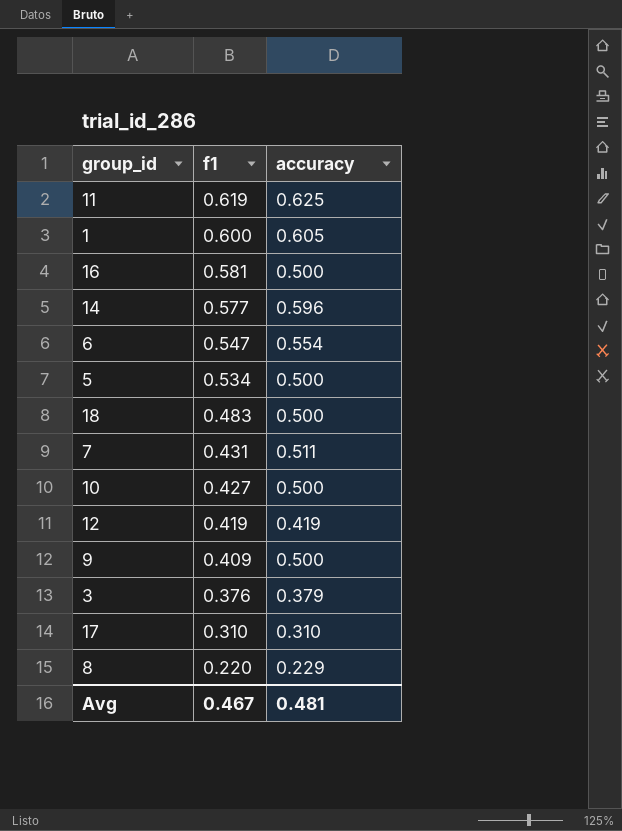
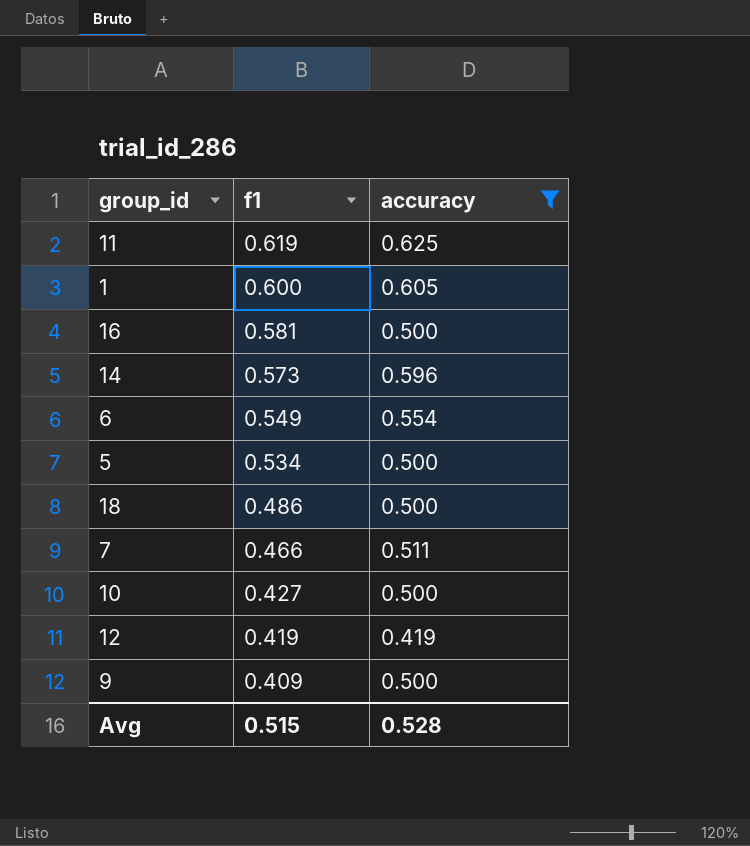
filter: none -> accuracy >= 0.419
14 | f1: 0.577 -> 0.573
6 | f1: 0.547 -> 0.549
18 | f1: 0.483 -> 0.486
7 | f1: 0.431 -> 0.466
Avg | f1: 0.467 -> 0.515
Avg | accuracy: 0.481 -> 0.528

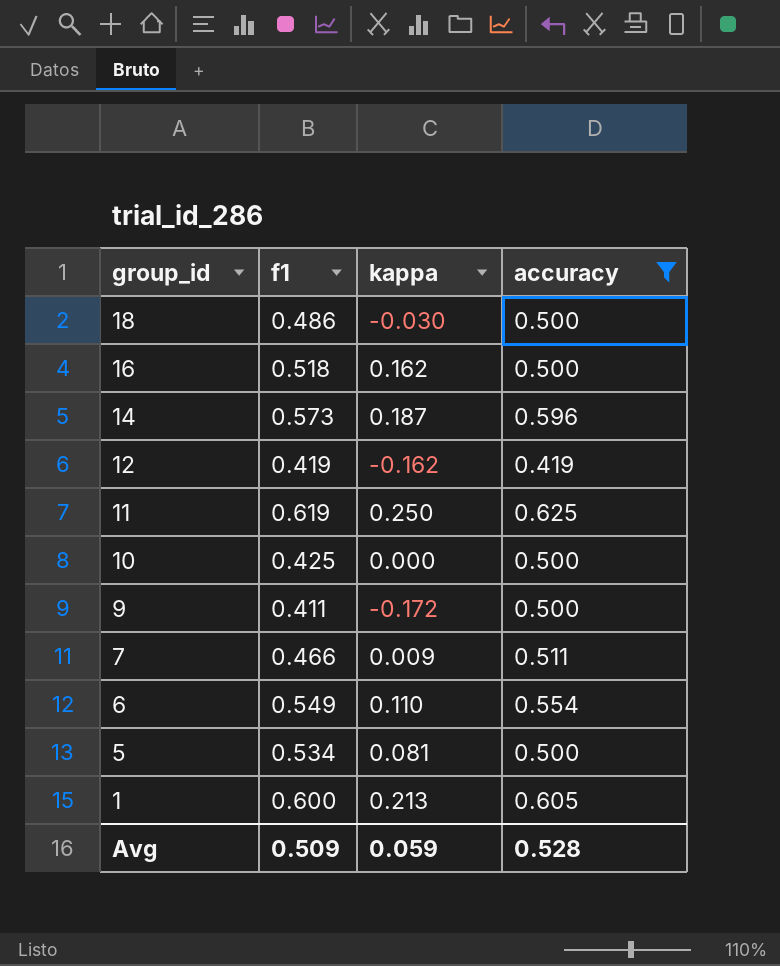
row order: f1 descending -> group_id descending
column kappa | position: none -> 3
16 | f1: 0.581 -> 0.518
10 | f1: 0.427 -> 0.425
9 | f1: 0.409 -> 0.411
Avg | f1: 0.515 -> 0.509

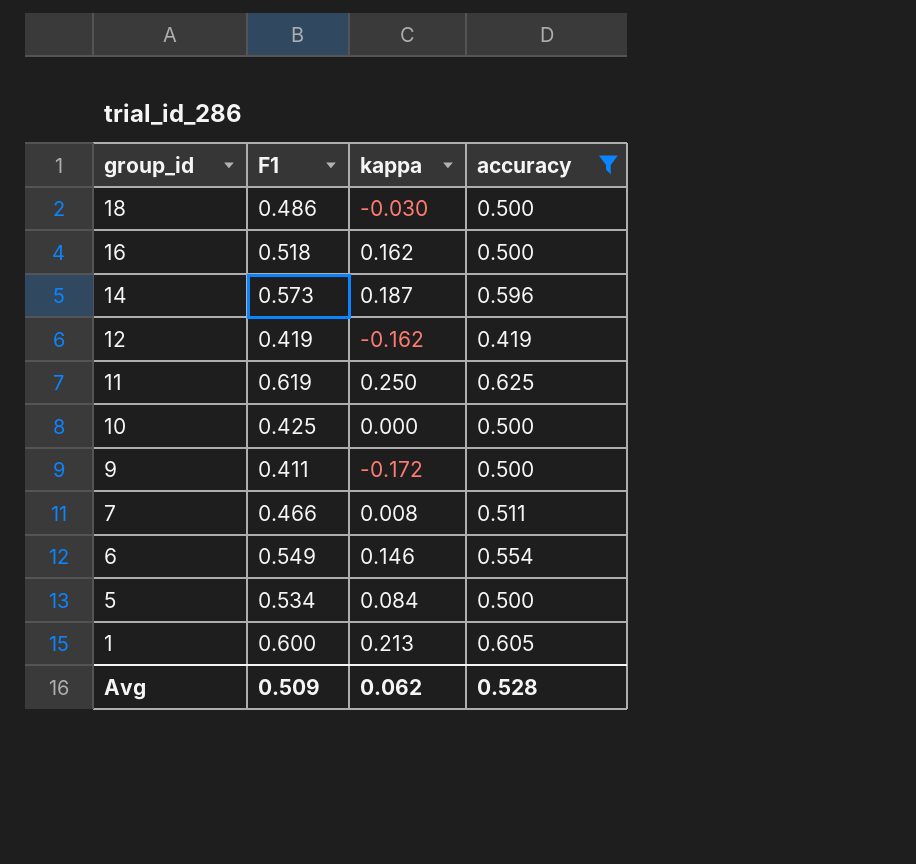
column name: f1 -> F1
7 | kappa: 0.009 -> 0.008
6 | kappa: 0.110 -> 0.146
5 | kappa: 0.081 -> 0.084
Avg | kappa: 0.059 -> 0.062

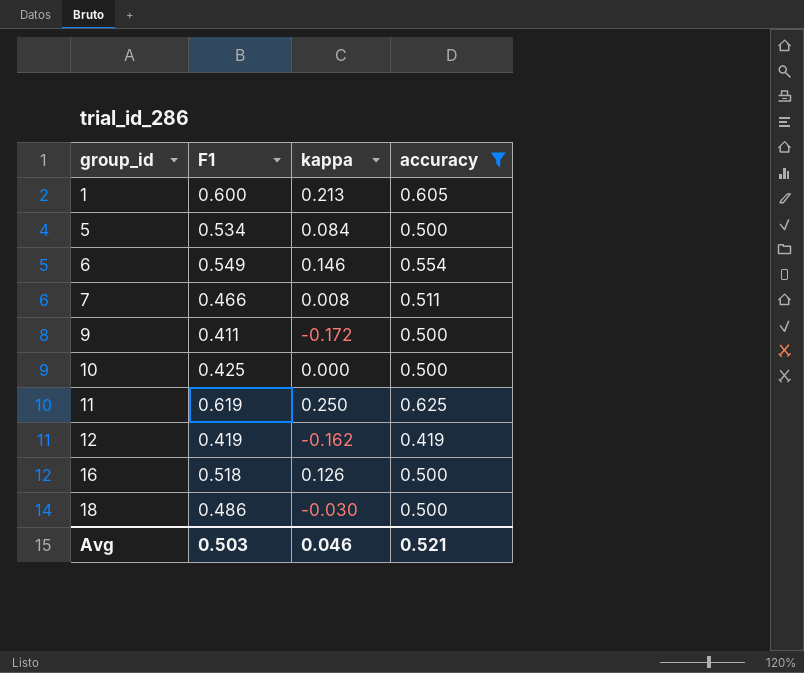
row order: group_id descending -> group_id ascending
row 14: 0.573 | 0.187 | 0.596 -> none
16 | kappa: 0.162 -> 0.126
Avg | F1: 0.509 -> 0.503
Avg | kappa: 0.062 -> 0.046
Avg | accuracy: 0.528 -> 0.521

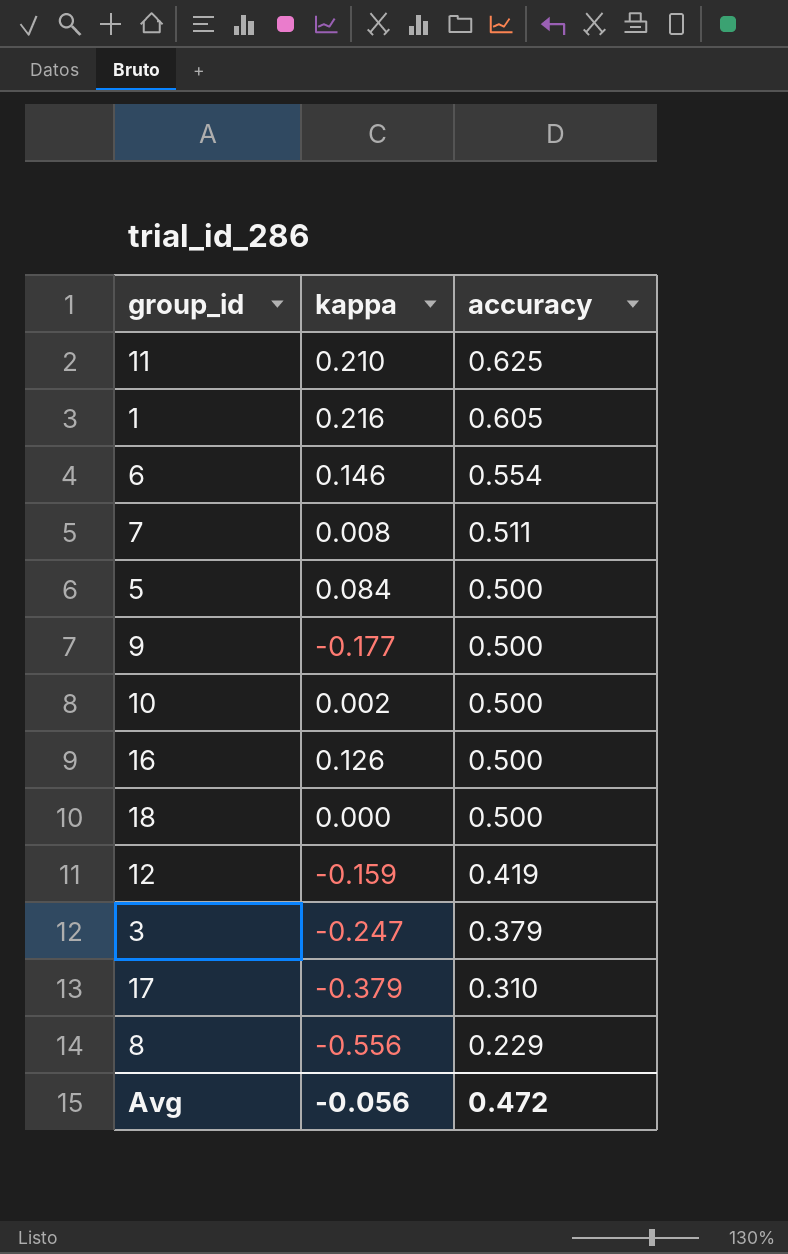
filter: accuracy >= 0.419 -> none
row order: group_id ascending -> accuracy descending
column F1 | position: 2 -> none
11 | kappa: 0.250 -> 0.210
1 | kappa: 0.213 -> 0.216
9 | kappa: -0.172 -> -0.177
10 | kappa: 0.000 -> 0.002
18 | kappa: -0.030 -> 0.000
12 | kappa: -0.162 -> -0.159
Avg | kappa: 0.046 -> -0.056
Avg | accuracy: 0.521 -> 0.472

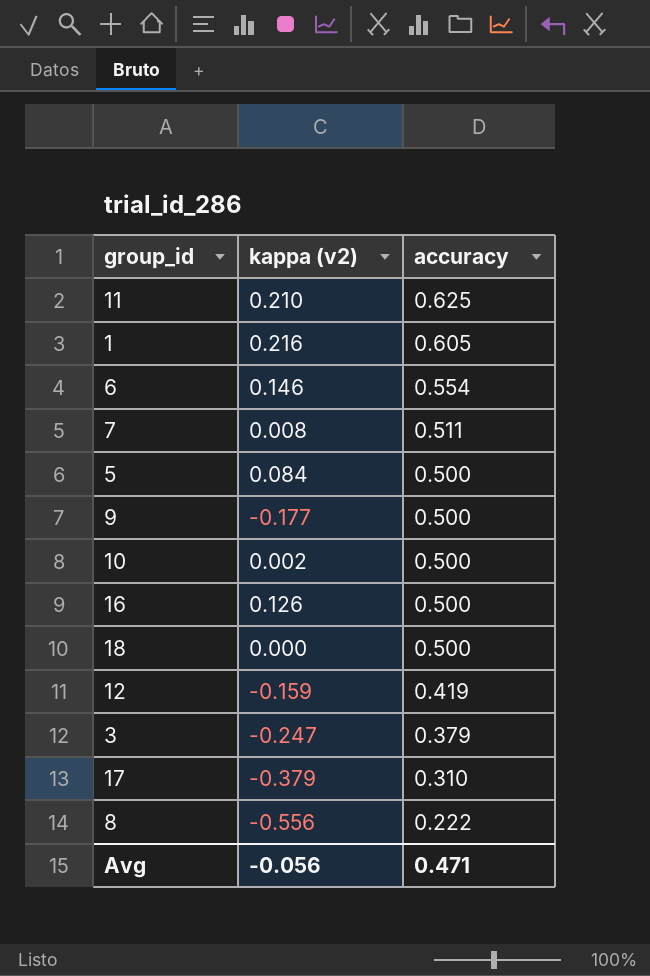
column name: kappa -> kappa (v2)
8 | accuracy: 0.229 -> 0.222
Avg | accuracy: 0.472 -> 0.471

